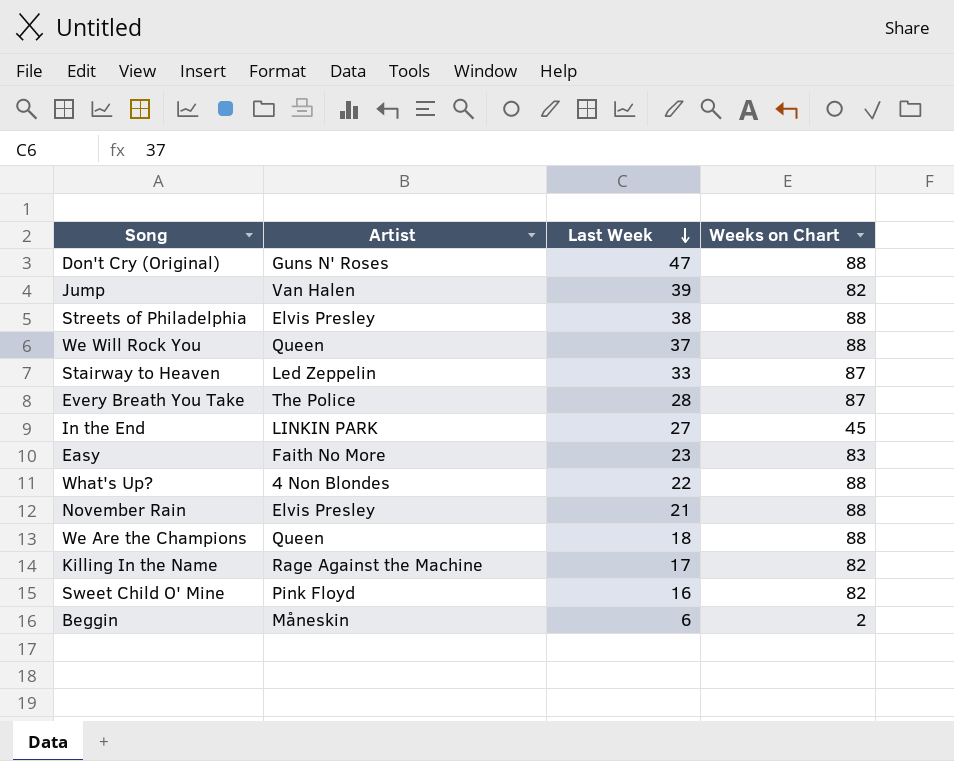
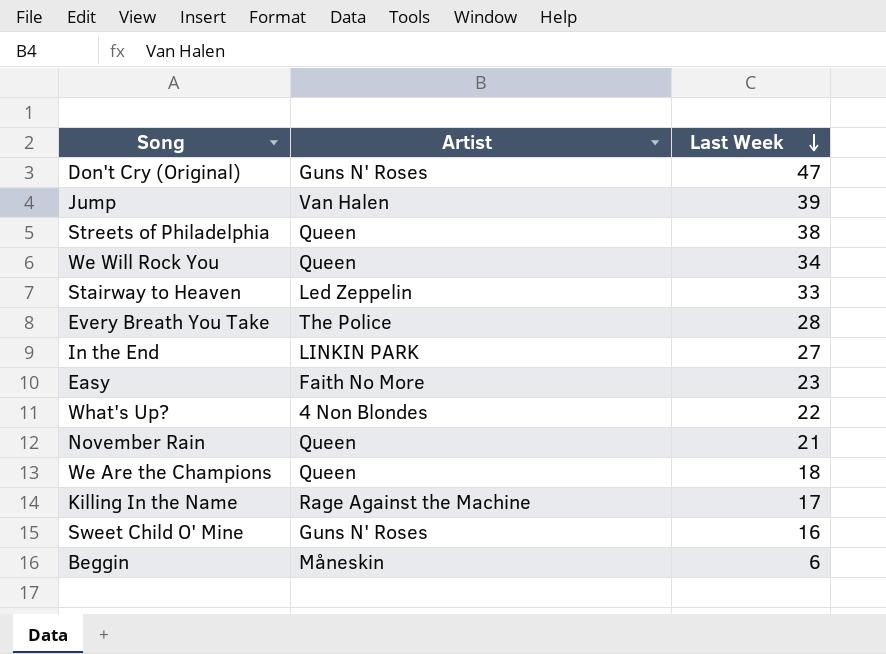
column Weeks on Chart | position: 4 -> none
Streets of Philadelphia | Artist: Elvis Presley -> Queen
We Will Rock You | Last Week: 37 -> 34
November Rain | Artist: Elvis Presley -> Queen
Sweet Child O' Mine | Artist: Pink Floyd -> Guns N' Roses

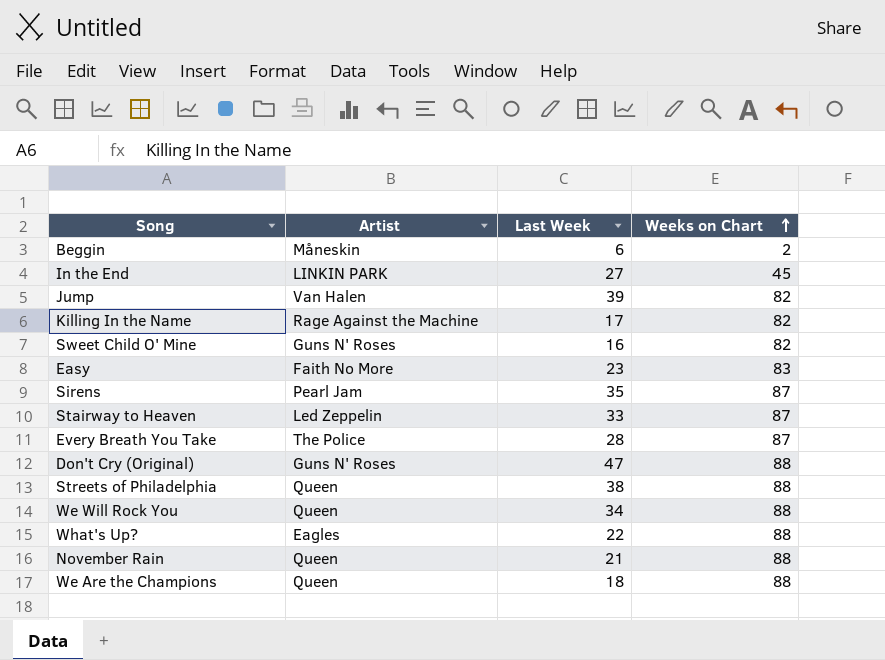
row order: Last Week descending -> Weeks on Chart ascending
column Weeks on Chart | position: none -> 4
row Sirens: none -> Pearl Jam | 35 | 87
What's Up? | Artist: 4 Non Blondes -> Eagles

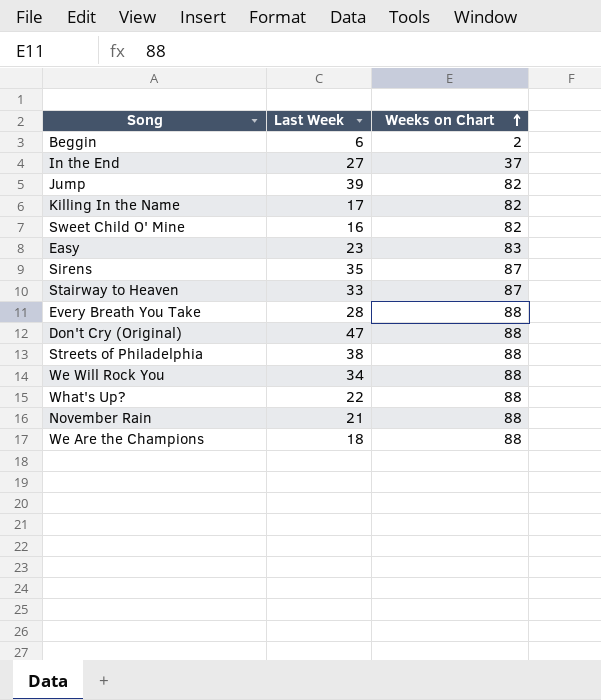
column Artist | position: 2 -> none
In the End | Weeks on Chart: 45 -> 37
Every Breath You Take | Weeks on Chart: 87 -> 88

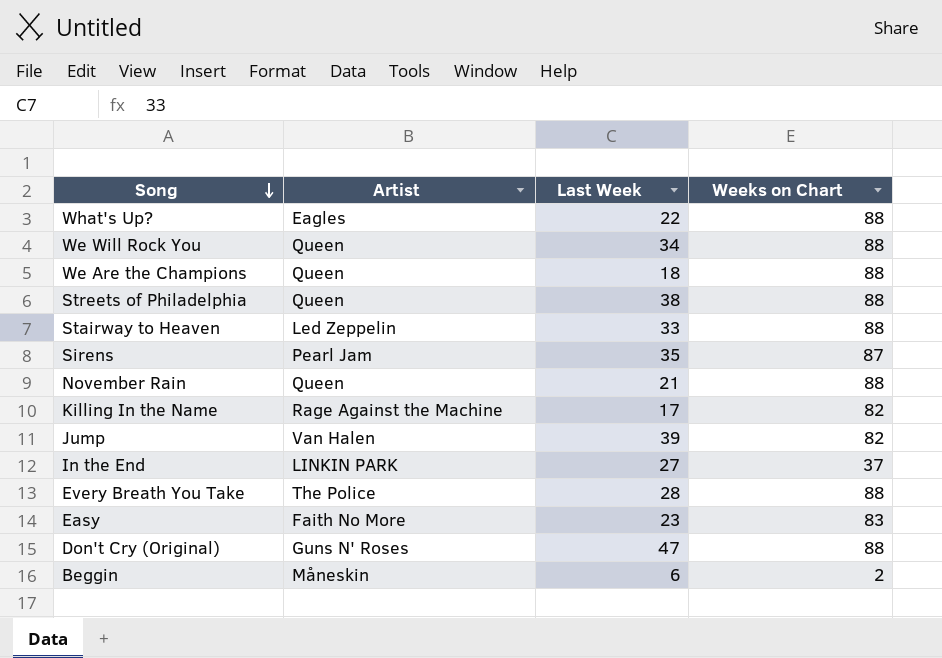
row order: Weeks on Chart ascending -> Song descending
column Artist | position: none -> 2
row Sweet Child O' Mine: 16 | 82 -> none
Stairway to Heaven | Weeks on Chart: 87 -> 88

